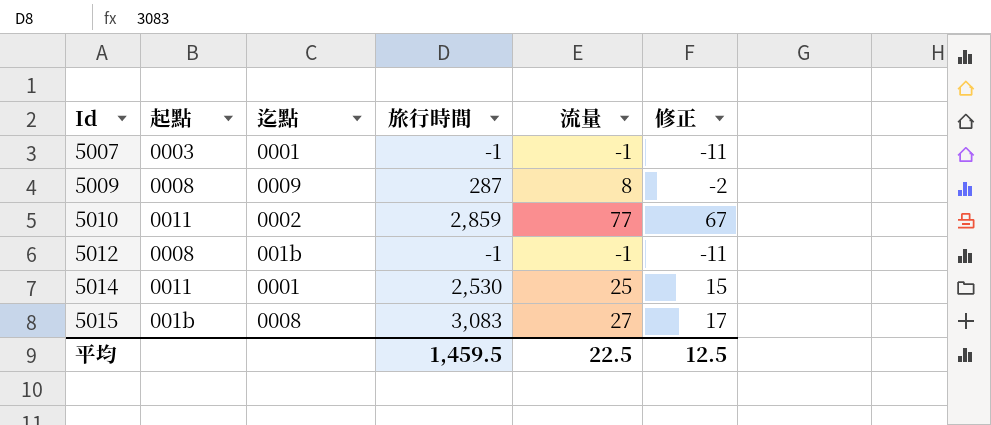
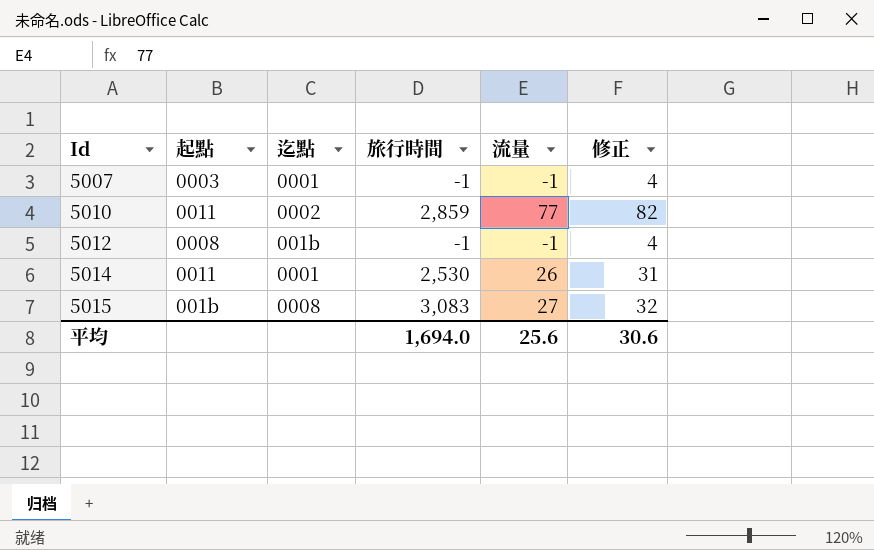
column 修正 | formula: [流量] - 10 -> [流量] + 5
row 5009: 0008 | 0009 | 287 | 8 | -2 -> none
5014 | 流量: 25 -> 26
平均 | 旅行時間: 1,459.5 -> 1,694.0
平均 | 流量: 22.5 -> 25.6
平均 | 修正: 12.5 -> 30.6

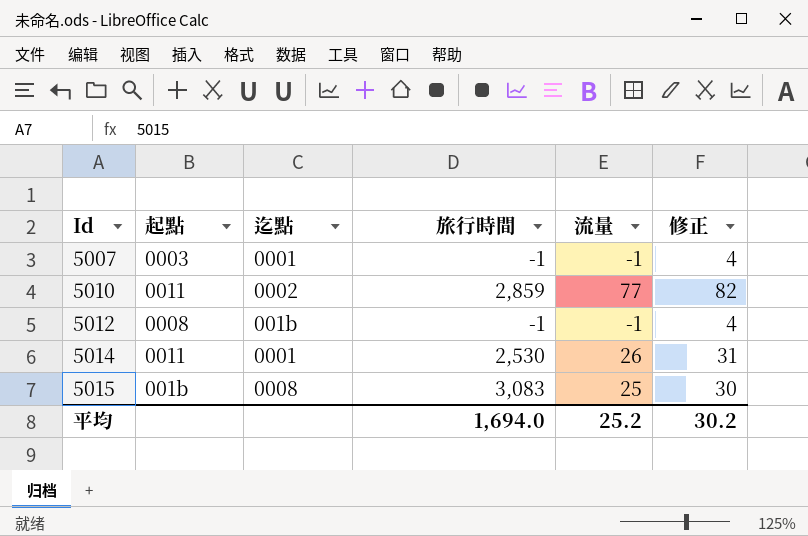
5015 | 流量: 27 -> 25
5015 | 修正: 32 -> 30
平均 | 流量: 25.6 -> 25.2
平均 | 修正: 30.6 -> 30.2

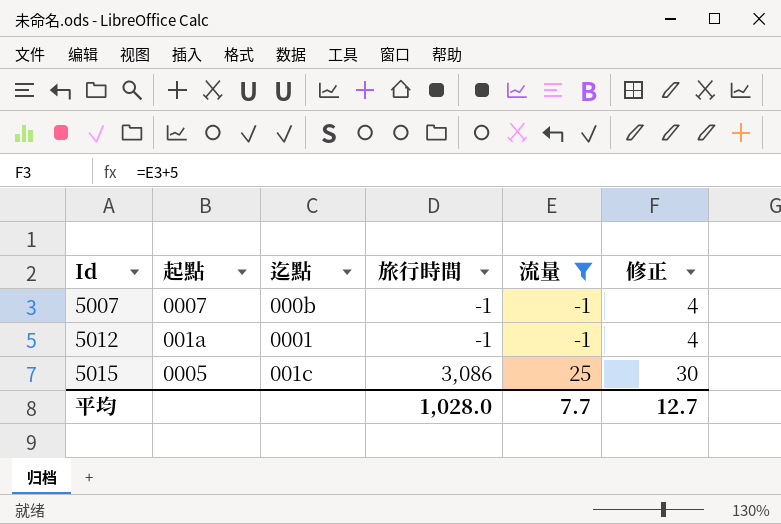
filter: none -> 流量 <= 25
5007 | 起點: 0003 -> 0007
5007 | 迄點: 0001 -> 000b
5012 | 起點: 0008 -> 001a
5012 | 迄點: 001b -> 0001
5015 | 起點: 001b -> 0005
5015 | 迄點: 0008 -> 001c
5015 | 旅行時間: 3,083 -> 3,086
平均 | 旅行時間: 1,694.0 -> 1,028.0
平均 | 流量: 25.2 -> 7.7
平均 | 修正: 30.2 -> 12.7

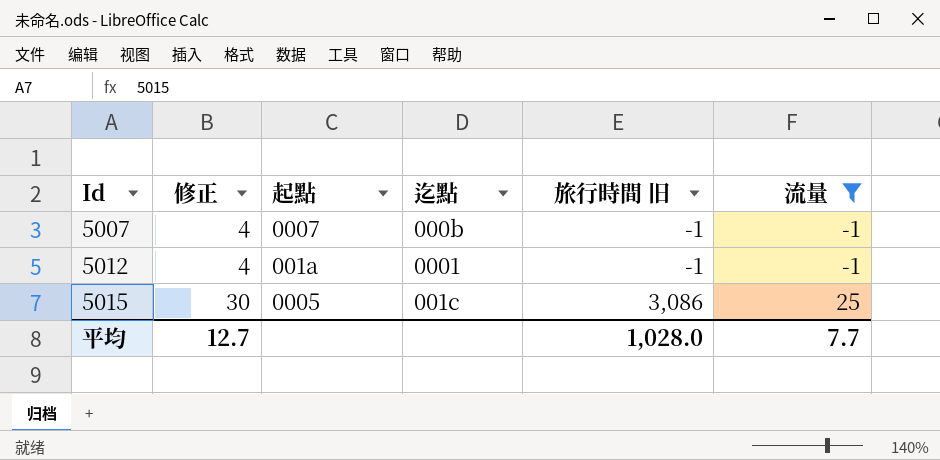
column 修正 | position: 6 -> 2
column name: 旅行時間 -> 旅行時間 旧

